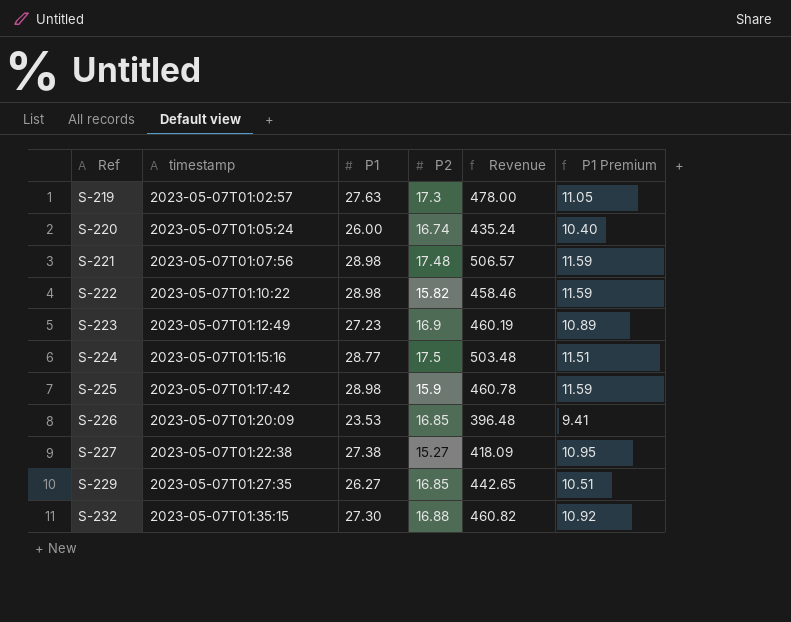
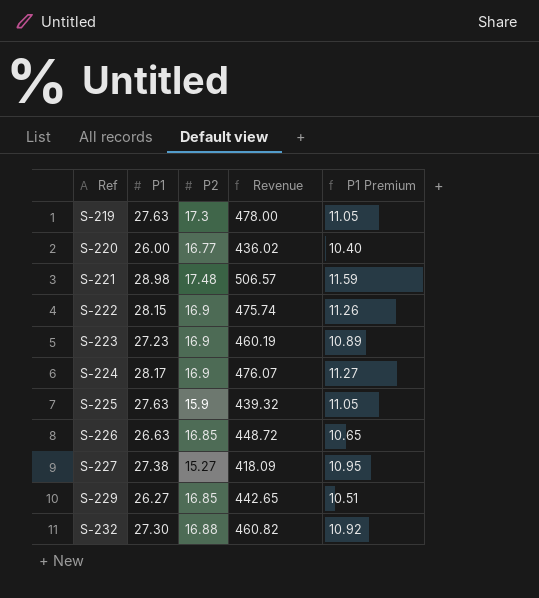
column timestamp | position: 2 -> none
S-220 | P2: 16.74 -> 16.77
S-220 | Revenue: 435.24 -> 436.02
S-222 | P1: 28.98 -> 28.15
S-222 | P2: 15.82 -> 16.9
S-222 | Revenue: 458.46 -> 475.74
S-222 | P1 Premium: 11.59 -> 11.26
S-224 | P1: 28.77 -> 28.17
S-224 | P2: 17.5 -> 16.9
S-224 | Revenue: 503.48 -> 476.07
S-224 | P1 Premium: 11.51 -> 11.27
S-225 | P1: 28.98 -> 27.63
S-225 | Revenue: 460.78 -> 439.32
S-225 | P1 Premium: 11.59 -> 11.05
S-226 | P1: 23.53 -> 26.63
S-226 | Revenue: 396.48 -> 448.72
S-226 | P1 Premium: 9.41 -> 10.65

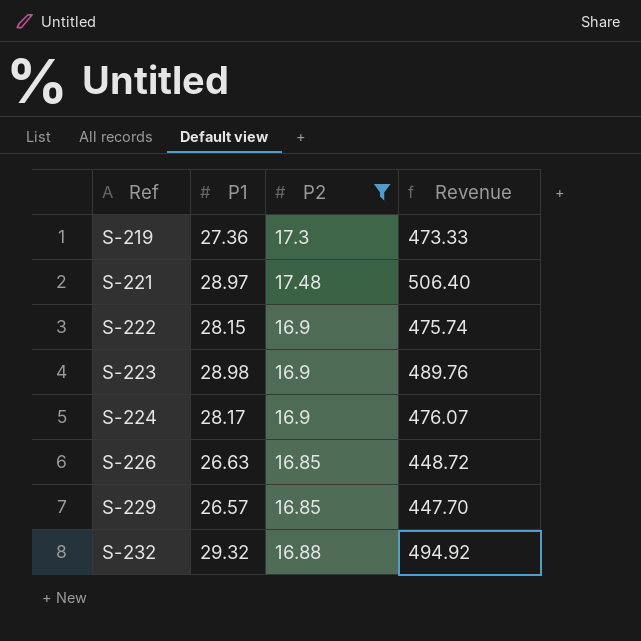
filter: none -> P2 >= 16.85
column P1 Premium | formula: [P1] * 0.4 -> none
S-219 | P1: 27.63 -> 27.36
S-219 | Revenue: 478.00 -> 473.33
S-221 | P1: 28.98 -> 28.97
S-221 | Revenue: 506.57 -> 506.40
S-223 | P1: 27.23 -> 28.98
S-223 | Revenue: 460.19 -> 489.76
S-229 | P1: 26.27 -> 26.57
S-229 | Revenue: 442.65 -> 447.70
S-232 | P1: 27.30 -> 29.32
S-232 | Revenue: 460.82 -> 494.92

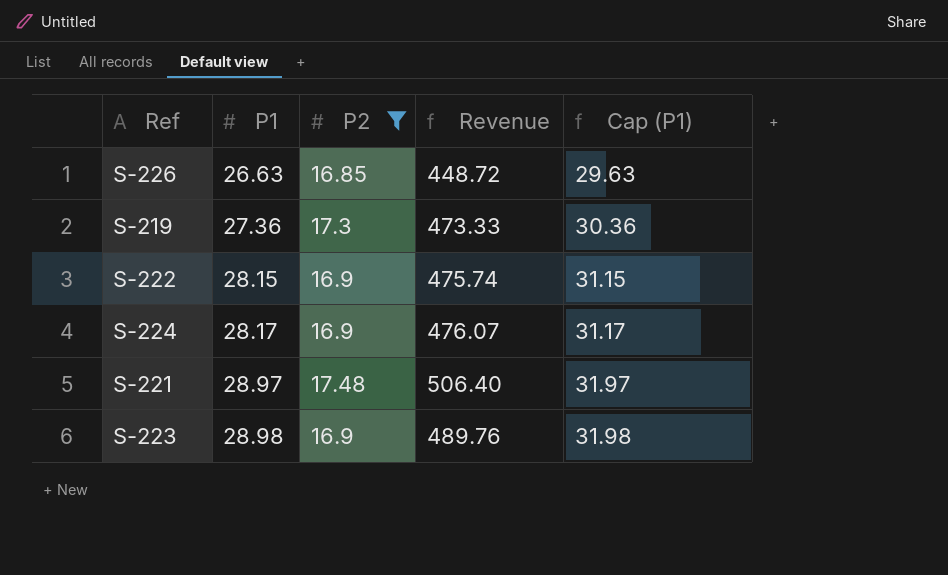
row order: Ref ascending -> P1 ascending
column Cap (P1) | formula: none -> [P1] + 3
row S-229: 26.57 | 16.85 | 447.70 -> none
row S-232: 29.32 | 16.88 | 494.92 -> none

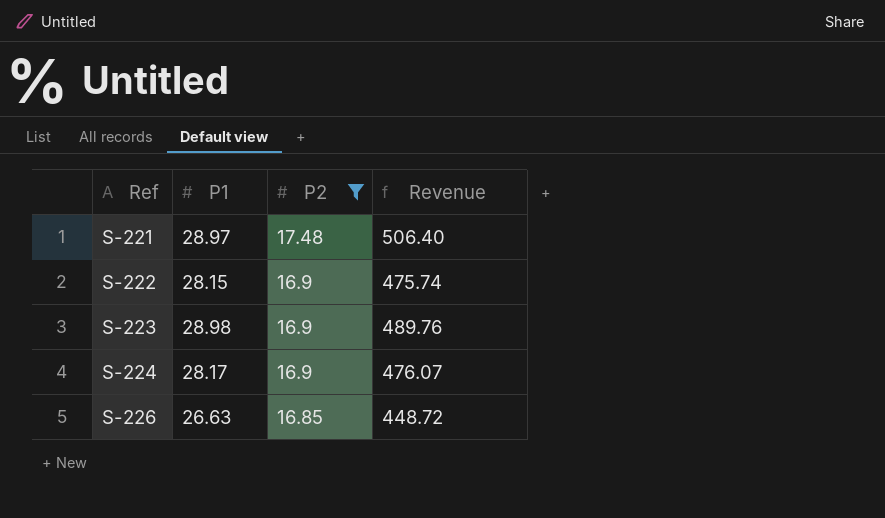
row order: P1 ascending -> Ref ascending
column Cap (P1) | formula: [P1] + 3 -> none
row S-219: 27.36 | 17.3 | 473.33 | 30.36 -> none

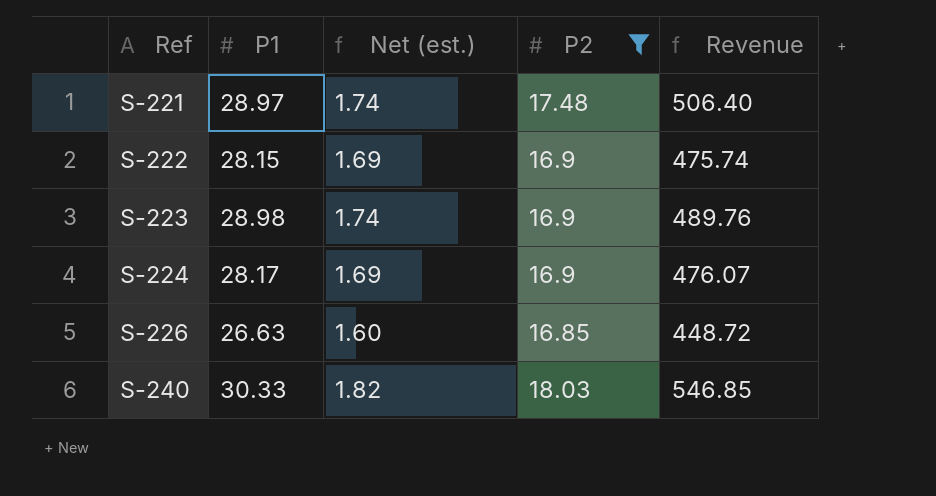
column Net (est.) | formula: none -> [P1] * 0.06
row S-240: none -> 30.33 | 1.82 | 18.03 | 546.85

